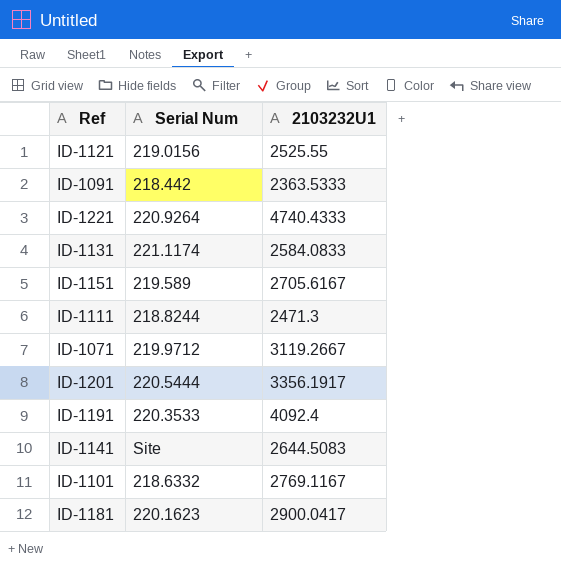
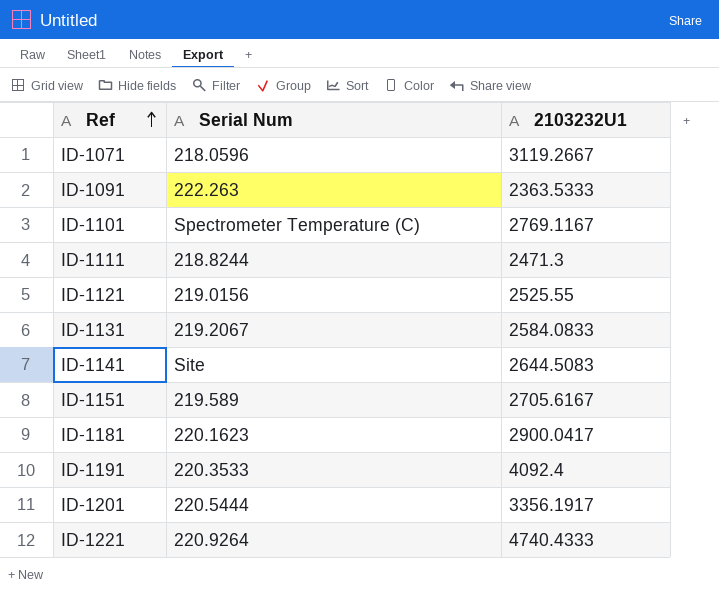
row order: none -> Ref ascending
ID-1071 | Serial Num: 219.9712 -> 218.0596
ID-1091 | Serial Num: 218.442 -> 222.263
ID-1101 | Serial Num: 218.6332 -> Spectrometer Temperature (C)
ID-1131 | Serial Num: 221.1174 -> 219.2067

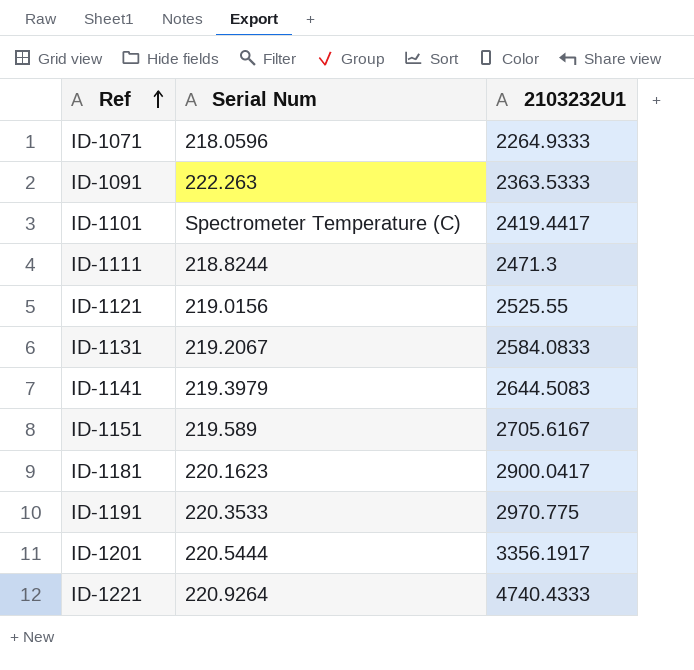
ID-1071 | 2103232U1: 3119.2667 -> 2264.9333
ID-1101 | 2103232U1: 2769.1167 -> 2419.4417
ID-1141 | Serial Num: Site -> 219.3979
ID-1191 | 2103232U1: 4092.4 -> 2970.775

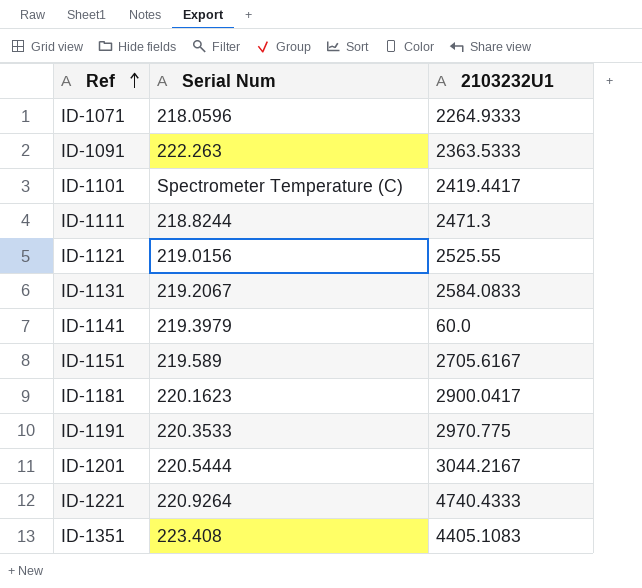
ID-1141 | 2103232U1: 2644.5083 -> 60.0
ID-1201 | 2103232U1: 3356.1917 -> 3044.2167
row ID-1351: none -> 223.408 | 4405.1083

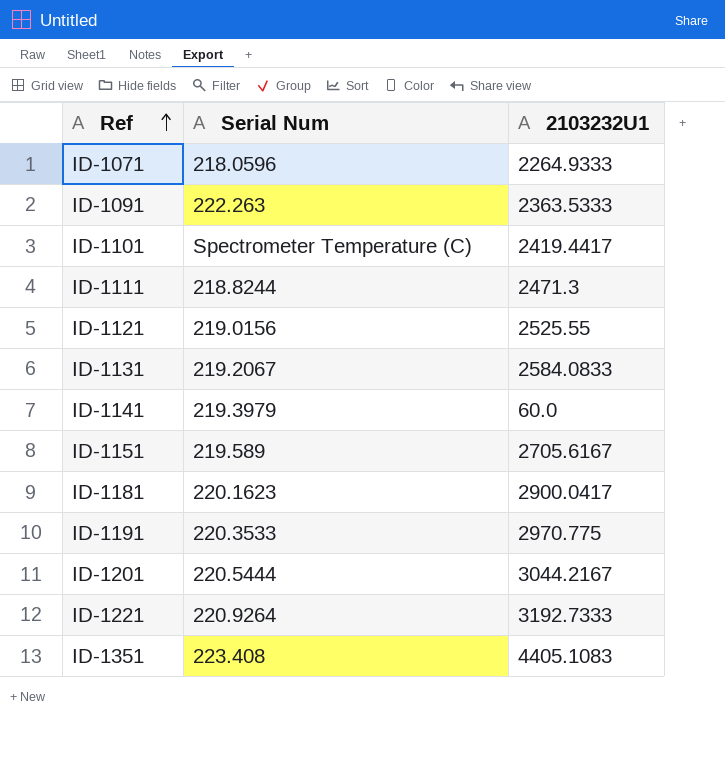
ID-1221 | 2103232U1: 4740.4333 -> 3192.7333

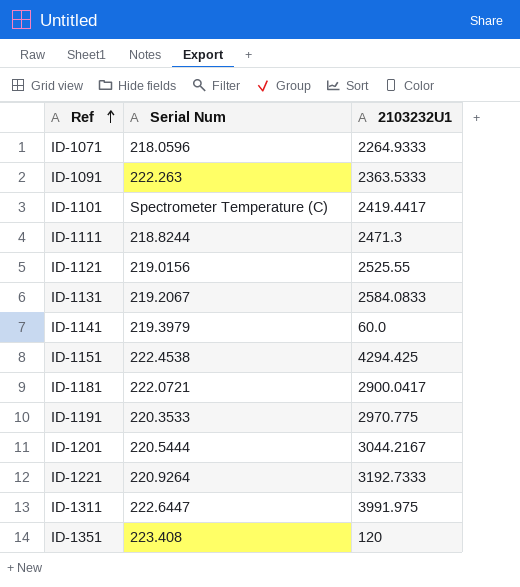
ID-1151 | Serial Num: 219.589 -> 222.4538
ID-1151 | 2103232U1: 2705.6167 -> 4294.425
ID-1181 | Serial Num: 220.1623 -> 222.0721
row ID-1311: none -> 222.6447 | 3991.975
ID-1351 | 2103232U1: 4405.1083 -> 120

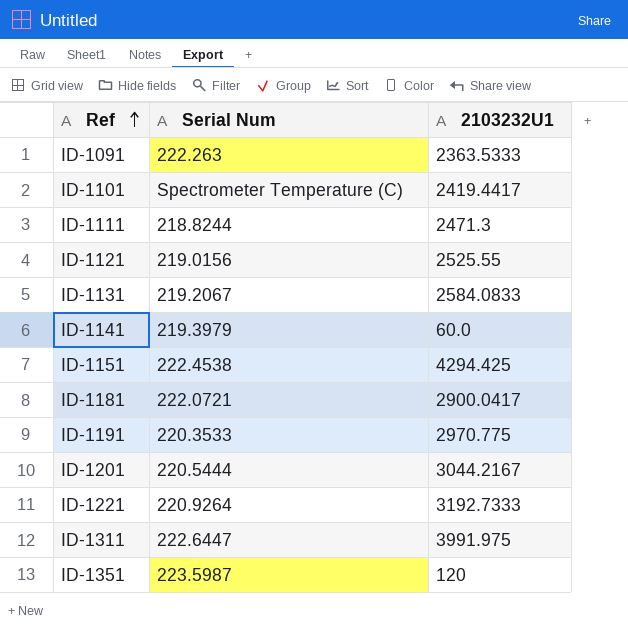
row ID-1071: 218.0596 | 2264.9333 -> none
ID-1351 | Serial Num: 223.408 -> 223.5987

